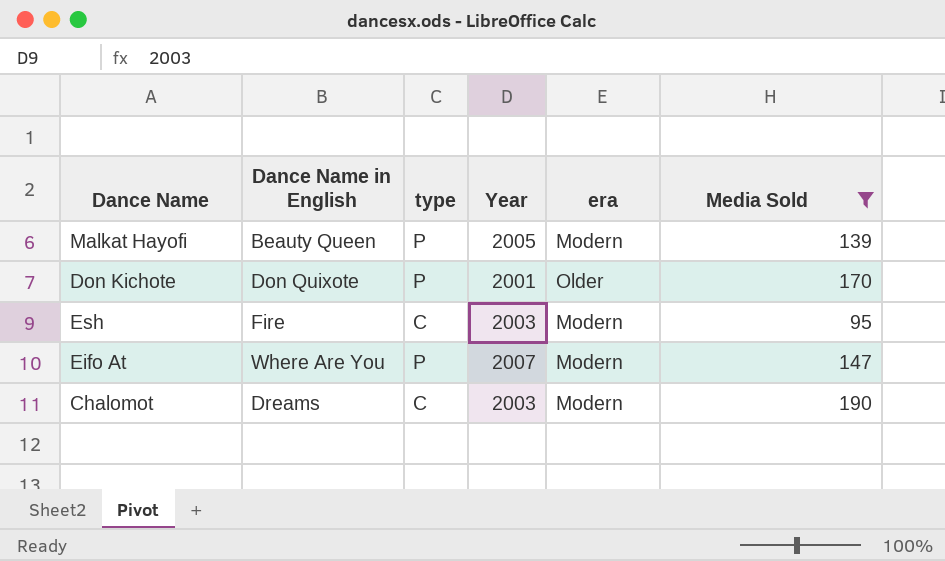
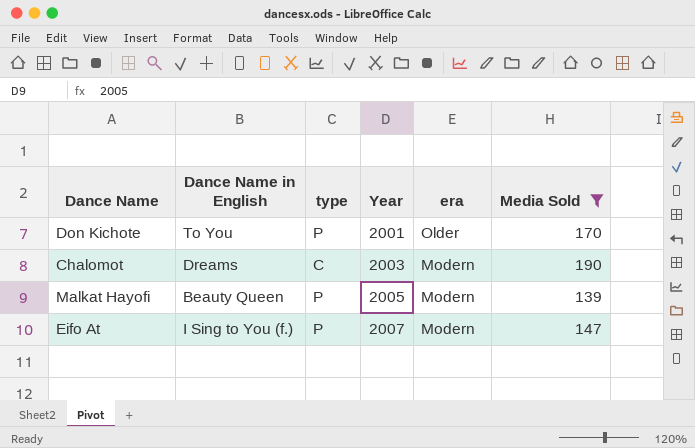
row order: none -> Year ascending
row Esh: Fire | C | 2003 | Modern | 95 -> none
Don Kichote | Dance Name in English: Don Quixote -> To You
Eifo At | Dance Name in English: Where Are You -> I Sing to You (f.)

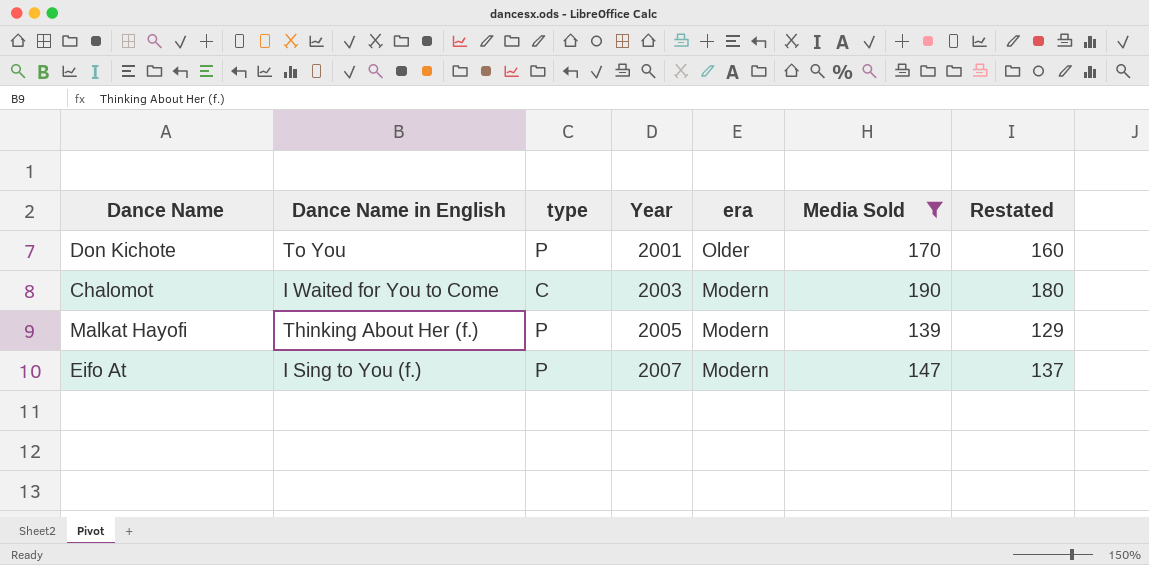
column Restated | formula: none -> [Media Sold] - 10
Chalomot | Dance Name in English: Dreams -> I Waited for You to Come
Malkat Hayofi | Dance Name in English: Beauty Queen -> Thinking About Her (f.)

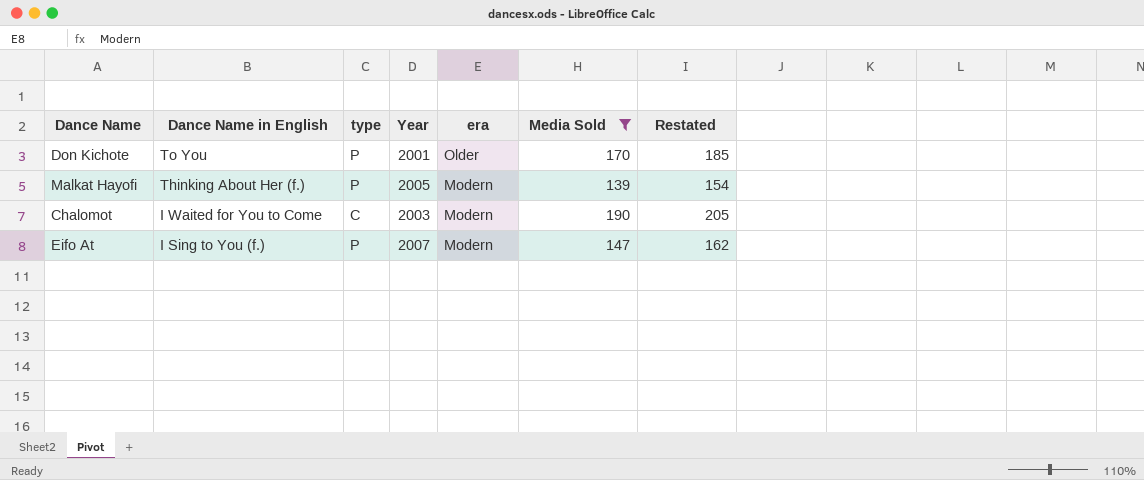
row order: Year ascending -> Dance Name in English descending
column Restated | formula: [Media Sold] - 10 -> [Media Sold] + 15

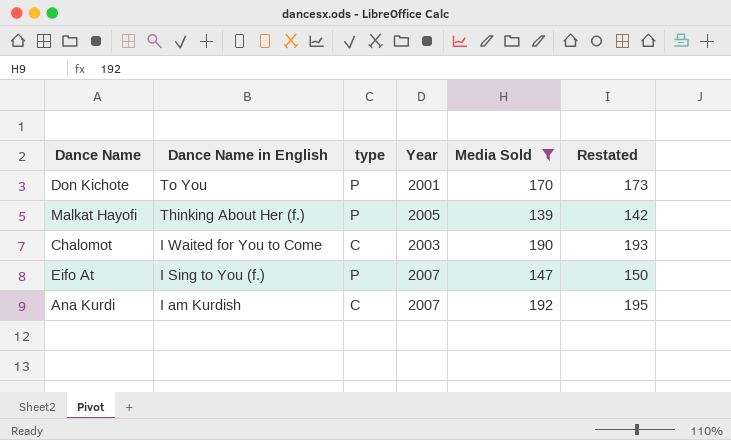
column era | position: 5 -> none
column Restated | formula: [Media Sold] + 15 -> [Media Sold] + 3
row Ana Kurdi: none -> I am Kurdish | C | 2007 | 192 | 195

